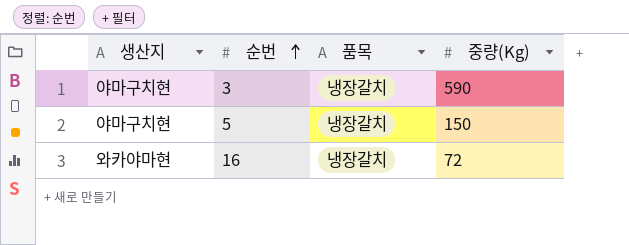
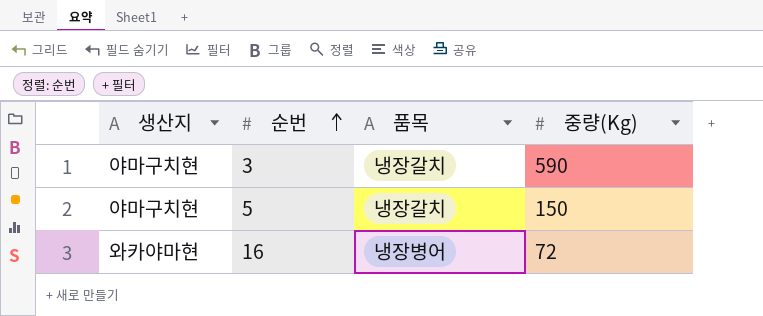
16 | 품목: 냉장갈치 -> 냉장병어

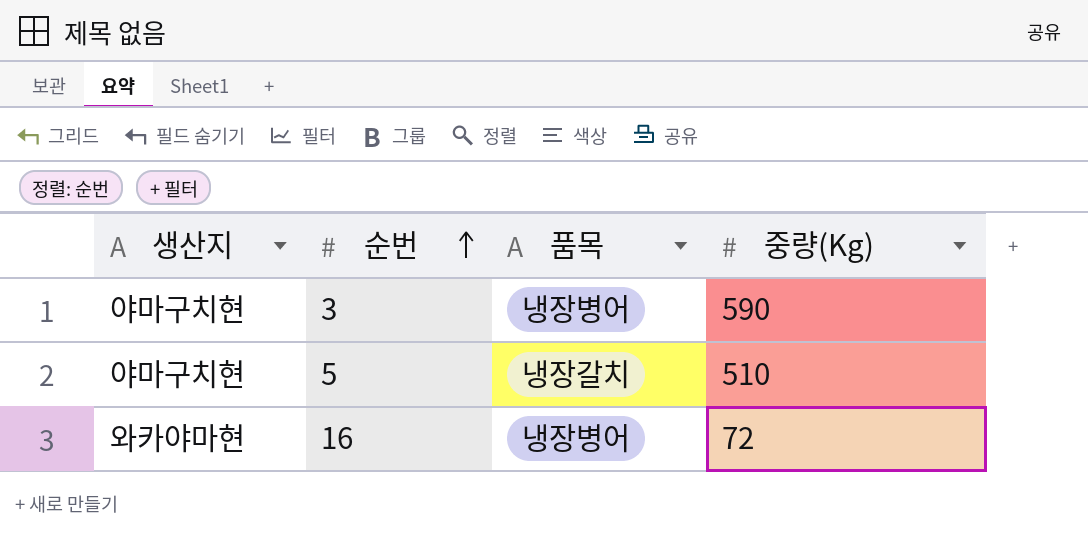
3 | 품목: 냉장갈치 -> 냉장병어
5 | 중량(Kg): 150 -> 510

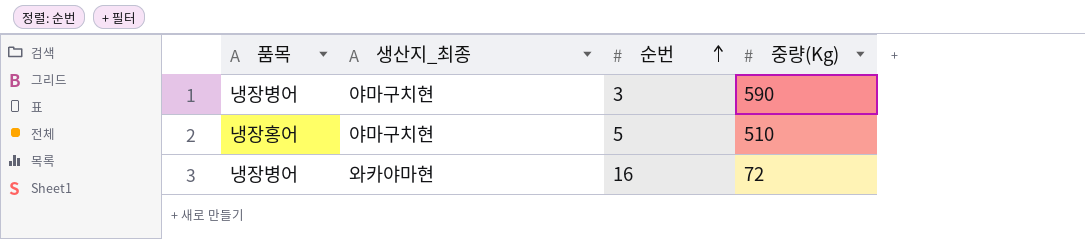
column 품목 | position: 3 -> 1
column name: 생산지 -> 생산지_최종
5 | 품목: 냉장갈치 -> 냉장홍어

